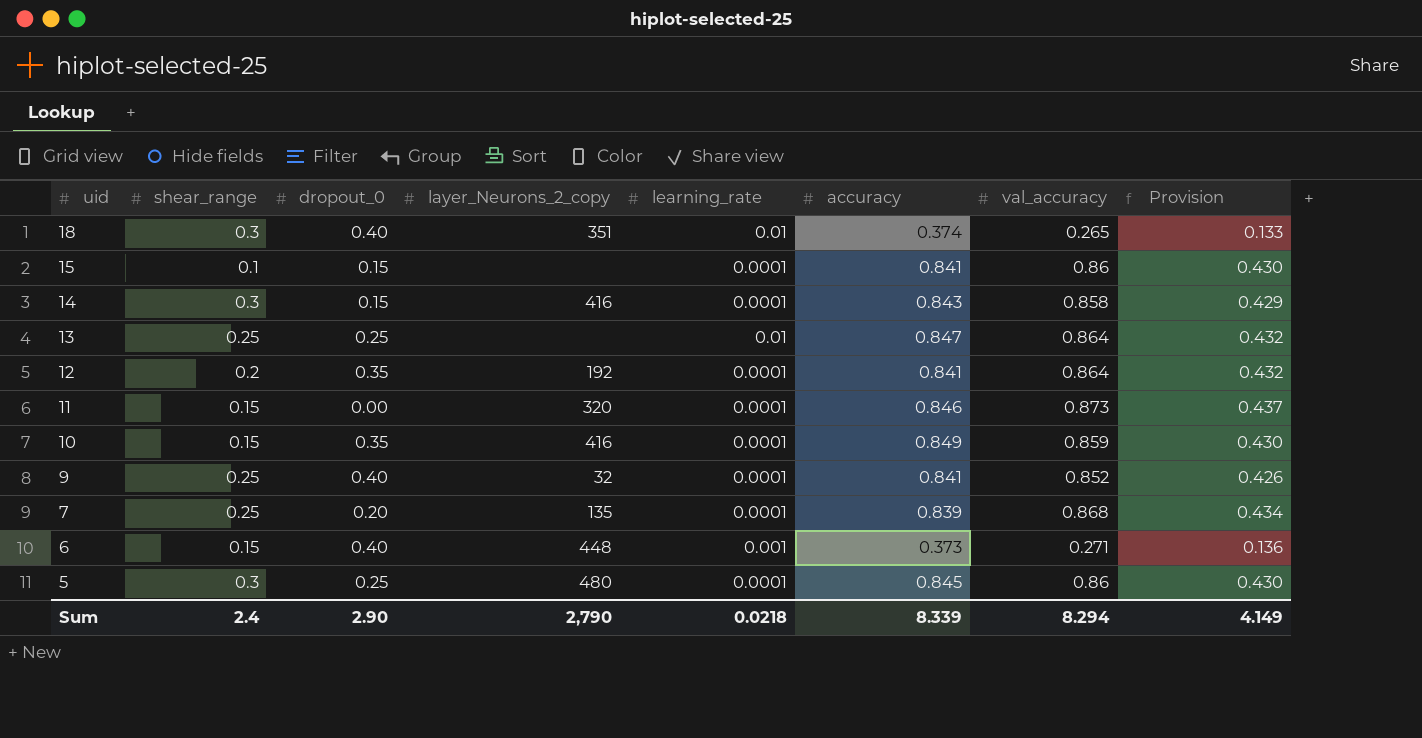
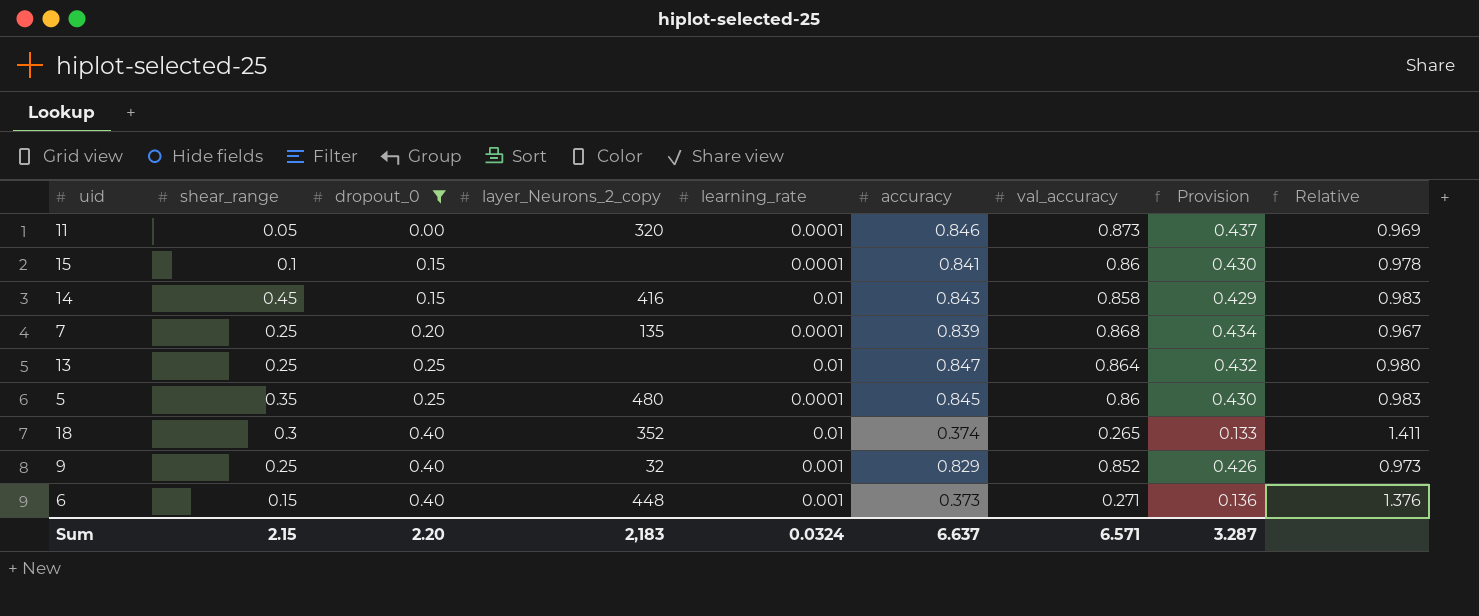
filter: none -> dropout_0 != 0.35
row order: uid descending -> dropout_0 ascending
column Relative | formula: none -> [accuracy] / [val_accuracy]
11 | shear_range: 0.15 -> 0.05
14 | shear_range: 0.3 -> 0.45
14 | learning_rate: 0.0001 -> 0.01
5 | shear_range: 0.3 -> 0.35
18 | layer_Neurons_2_copy: 351 -> 352
9 | learning_rate: 0.0001 -> 0.001
9 | accuracy: 0.841 -> 0.829
Sum | shear_range: 2.4 -> 2.15
Sum | dropout_0: 2.90 -> 2.20
Sum | layer_Neurons_2_copy: 2,790 -> 2,183
Sum | learning_rate: 0.0218 -> 0.0324
Sum | accuracy: 8.339 -> 6.637
Sum | val_accuracy: 8.294 -> 6.571
Sum | Provision: 4.149 -> 3.287

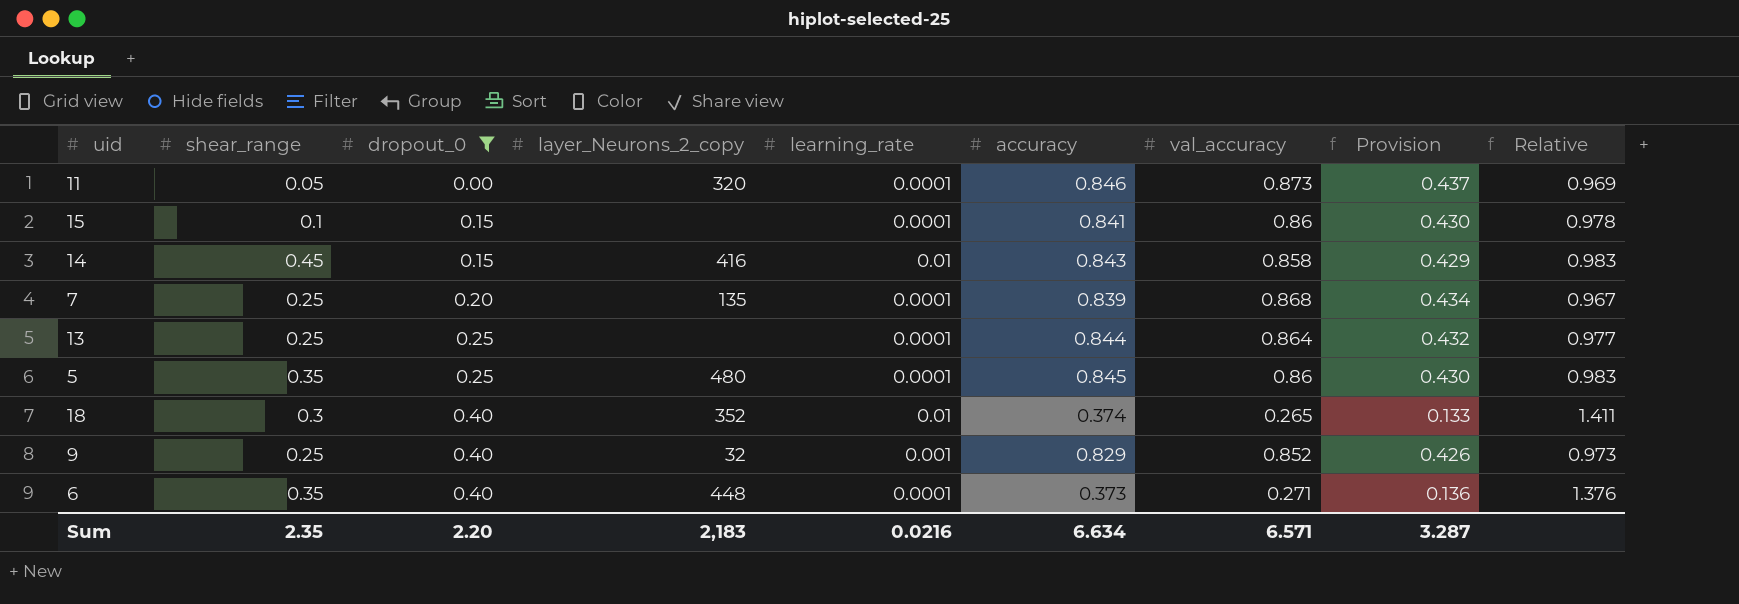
13 | learning_rate: 0.01 -> 0.0001
13 | accuracy: 0.847 -> 0.844
13 | Relative: 0.980 -> 0.977
6 | shear_range: 0.15 -> 0.35
6 | learning_rate: 0.001 -> 0.0001
Sum | shear_range: 2.15 -> 2.35
Sum | learning_rate: 0.0324 -> 0.0216
Sum | accuracy: 6.637 -> 6.634

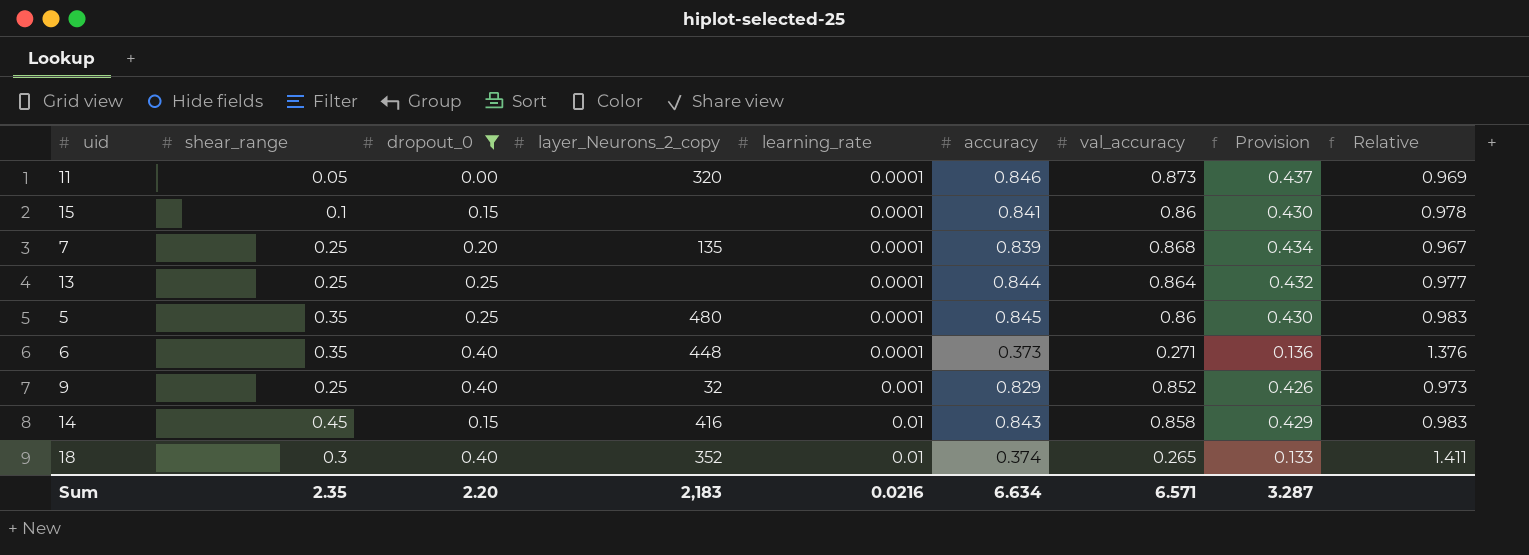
row order: dropout_0 ascending -> learning_rate ascending

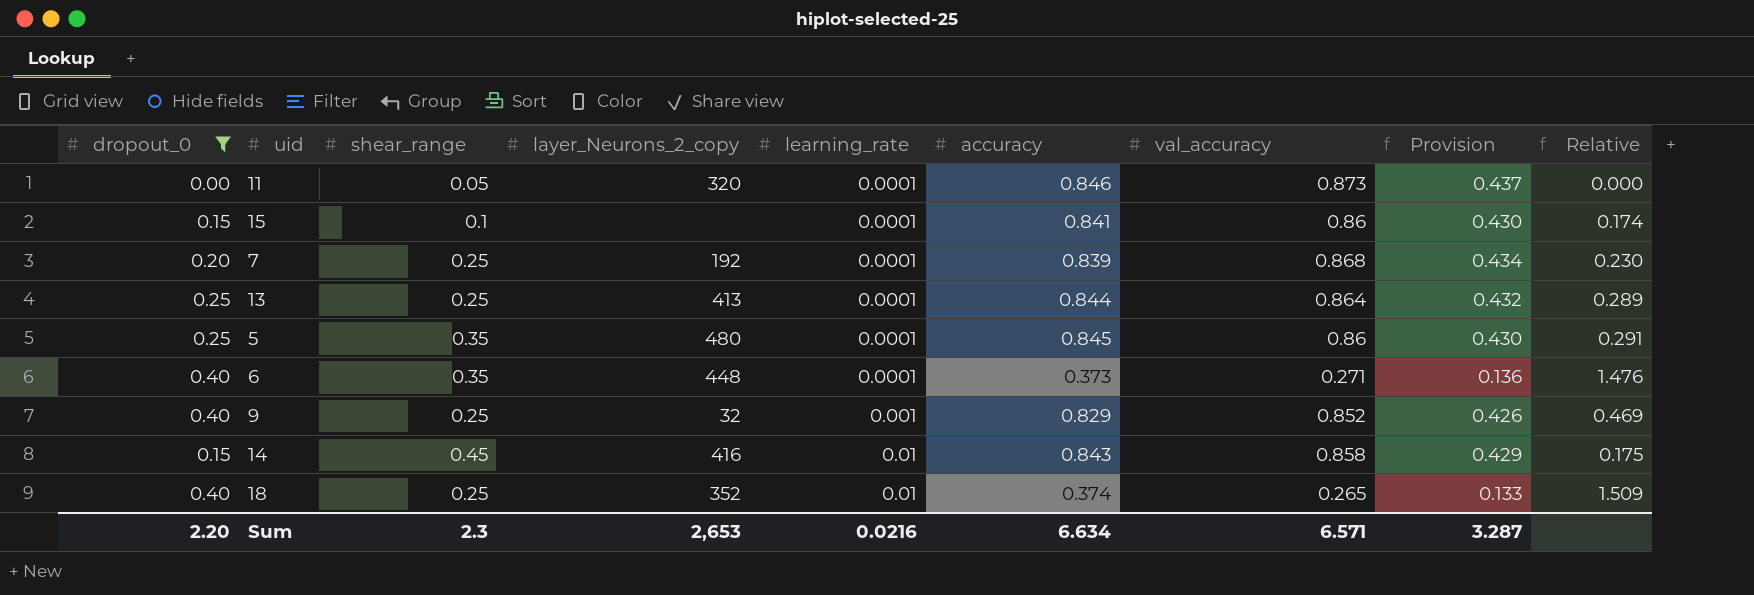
column dropout_0 | position: 3 -> 1
column Relative | formula: [accuracy] / [val_accuracy] -> [dropout_0] / [val_accuracy]
7 | layer_Neurons_2_copy: 135 -> 192
13 | layer_Neurons_2_copy: none -> 413
18 | shear_range: 0.3 -> 0.25
Sum | shear_range: 2.35 -> 2.3
Sum | layer_Neurons_2_copy: 2,183 -> 2,653

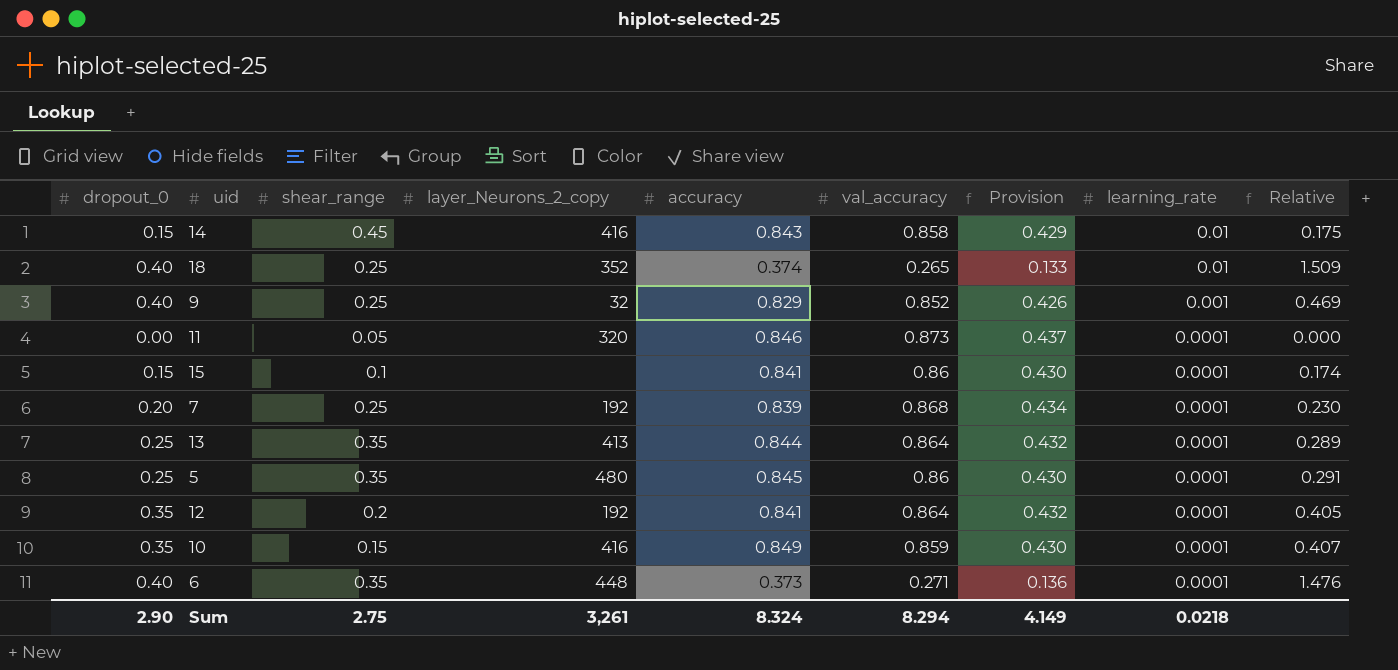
filter: dropout_0 != 0.35 -> none
row order: learning_rate ascending -> learning_rate descending
column learning_rate | position: 5 -> 8
13 | shear_range: 0.25 -> 0.35
Sum | dropout_0: 2.20 -> 2.90
Sum | shear_range: 2.3 -> 2.75
Sum | layer_Neurons_2_copy: 2,653 -> 3,261
Sum | accuracy: 6.634 -> 8.324
Sum | val_accuracy: 6.571 -> 8.294
Sum | Provision: 3.287 -> 4.149
Sum | learning_rate: 0.0216 -> 0.0218

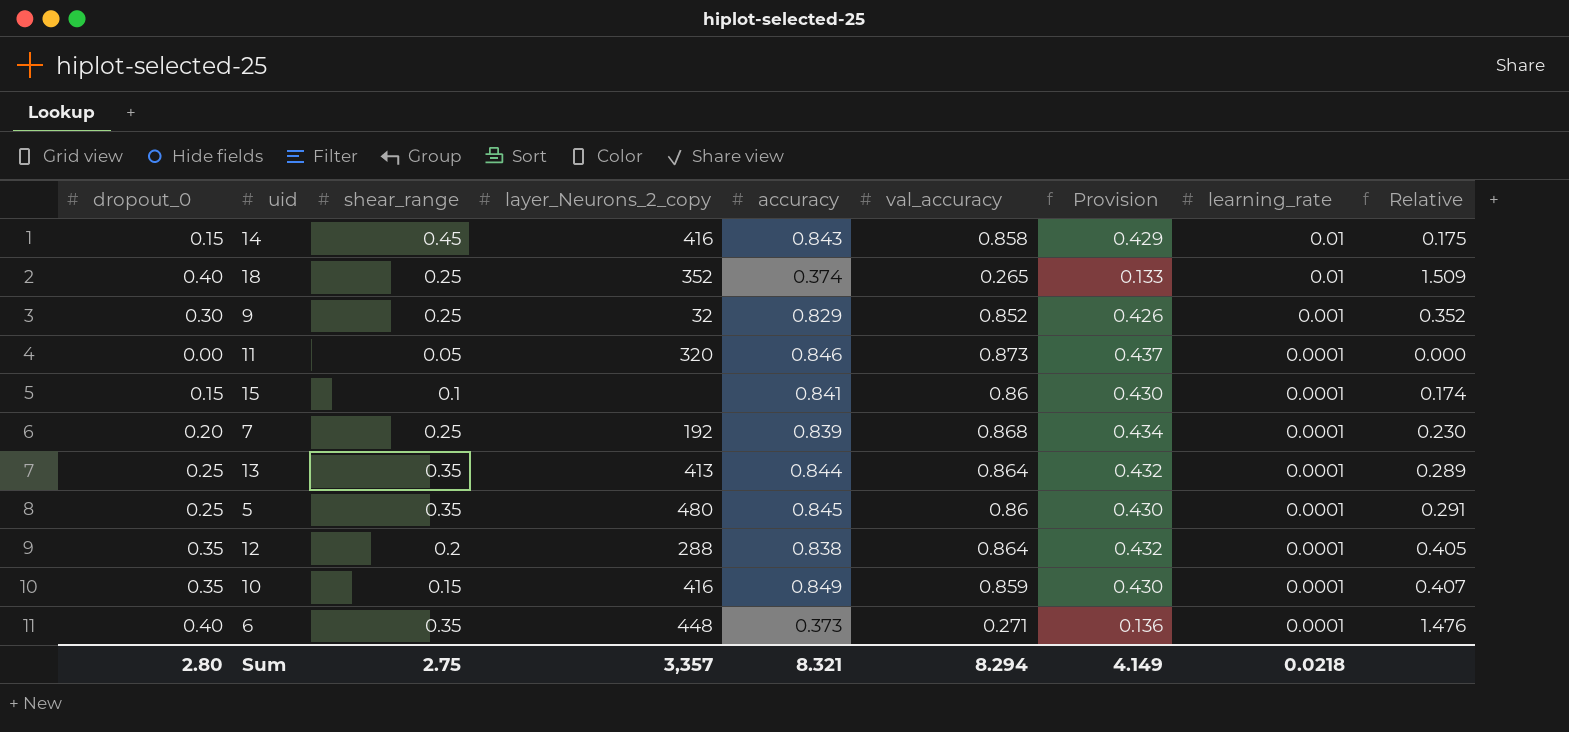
9 | dropout_0: 0.40 -> 0.30
9 | Relative: 0.469 -> 0.352
12 | layer_Neurons_2_copy: 192 -> 288
12 | accuracy: 0.841 -> 0.838
Sum | dropout_0: 2.90 -> 2.80
Sum | layer_Neurons_2_copy: 3,261 -> 3,357
Sum | accuracy: 8.324 -> 8.321

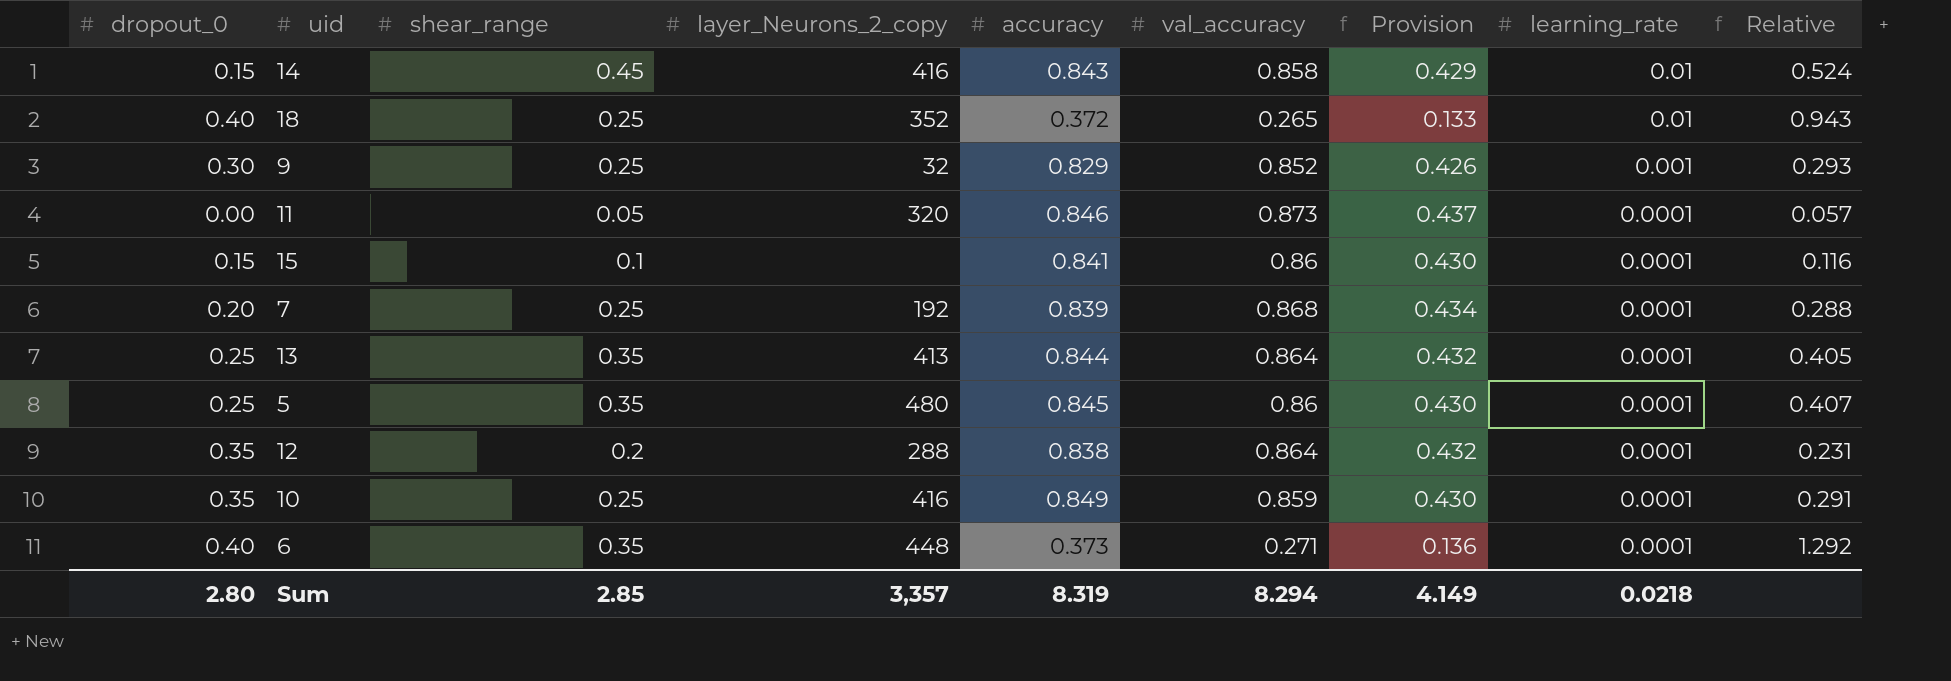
column Relative | formula: [dropout_0] / [val_accuracy] -> [shear_range] / [val_accuracy]
18 | accuracy: 0.374 -> 0.372
10 | shear_range: 0.15 -> 0.25
Sum | shear_range: 2.75 -> 2.85
Sum | accuracy: 8.321 -> 8.319

